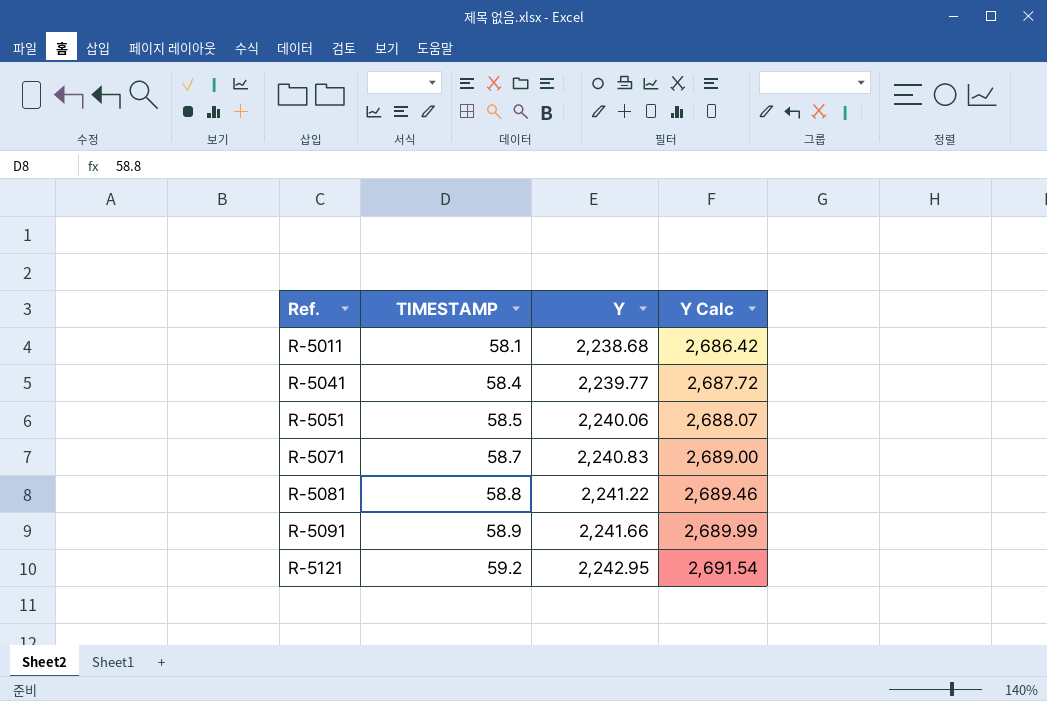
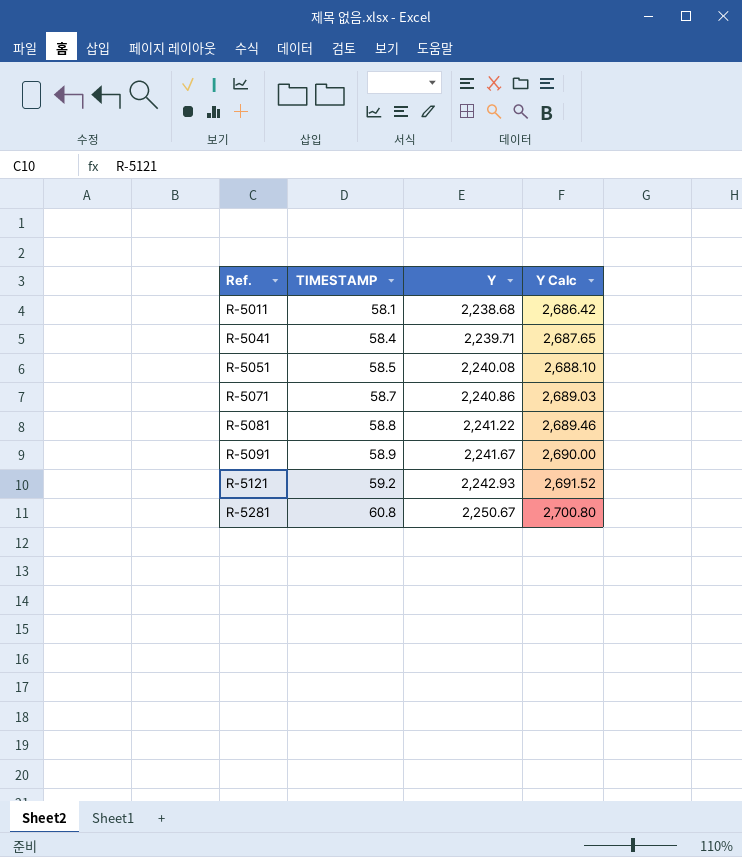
R-5041 | Y: 2,239.77 -> 2,239.71
R-5041 | Y Calc: 2,687.72 -> 2,687.65
R-5051 | Y: 2,240.06 -> 2,240.08
R-5051 | Y Calc: 2,688.07 -> 2,688.10
R-5071 | Y: 2,240.83 -> 2,240.86
R-5071 | Y Calc: 2,689.00 -> 2,689.03
R-5091 | Y: 2,241.66 -> 2,241.67
R-5091 | Y Calc: 2,689.99 -> 2,690.00
R-5121 | Y: 2,242.95 -> 2,242.93
R-5121 | Y Calc: 2,691.54 -> 2,691.52
row R-5281: none -> 60.8 | 2,250.67 | 2,700.80

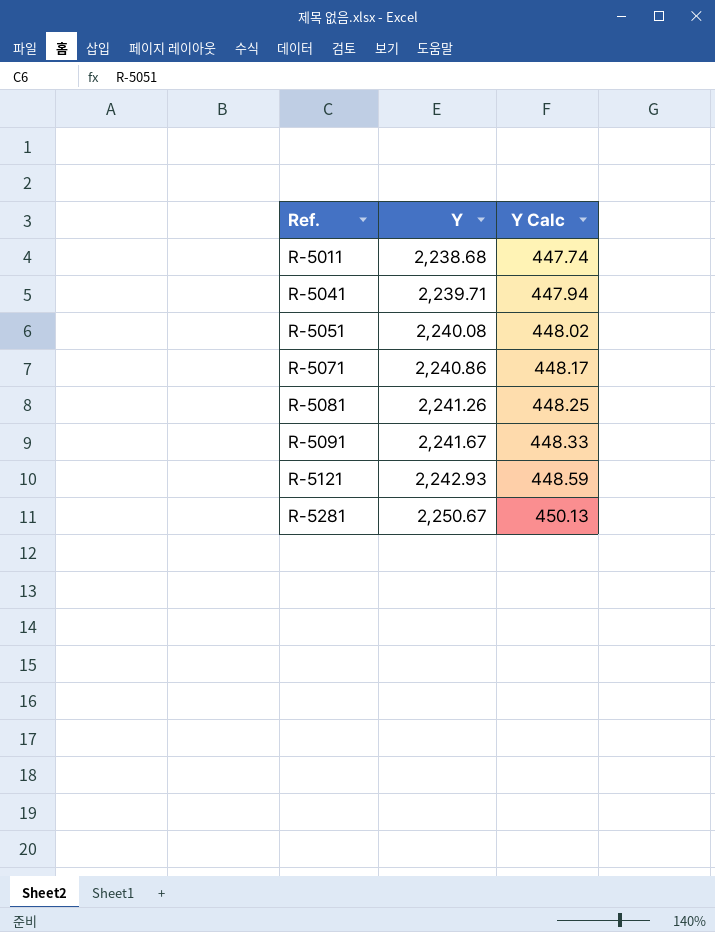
column TIMESTAMP | position: 2 -> none
column Y Calc | formula: [Y] * 1.2 -> [Y] * 0.2
R-5081 | Y: 2,241.22 -> 2,241.26

